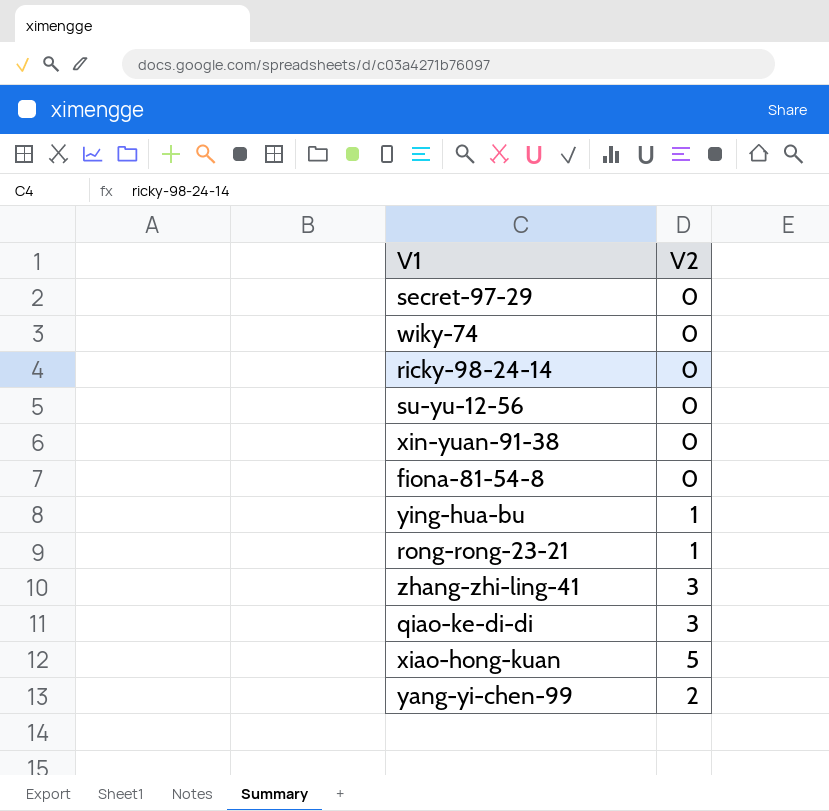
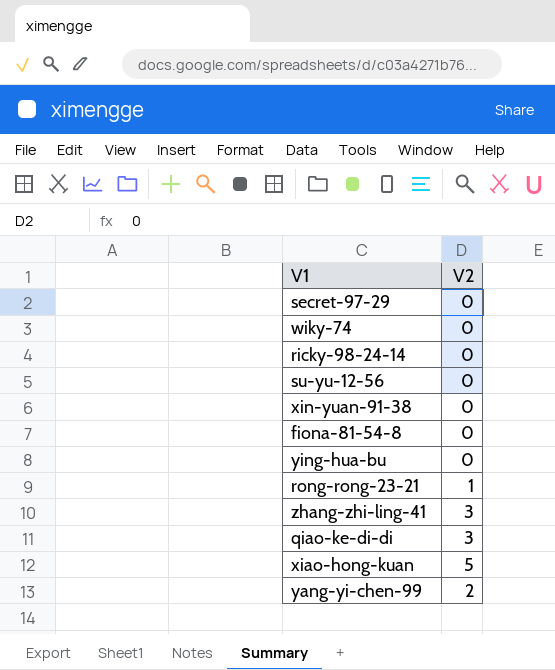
ying-hua-bu | V2: 1 -> 0

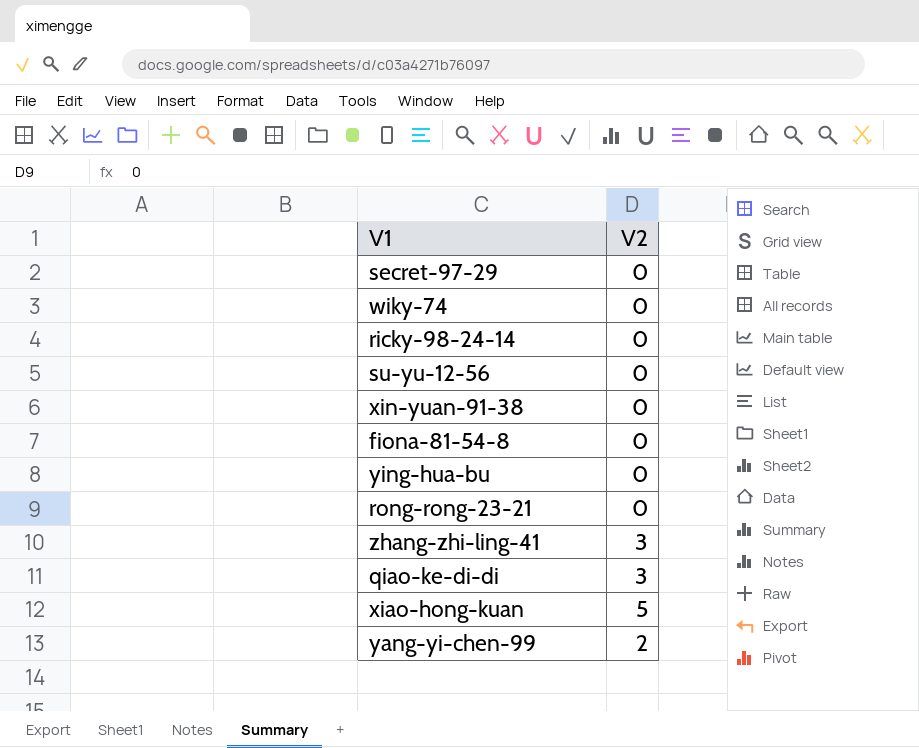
rong-rong-23-21 | V2: 1 -> 0

